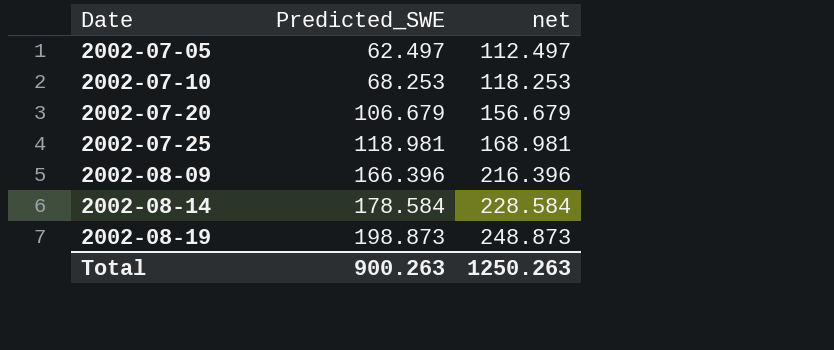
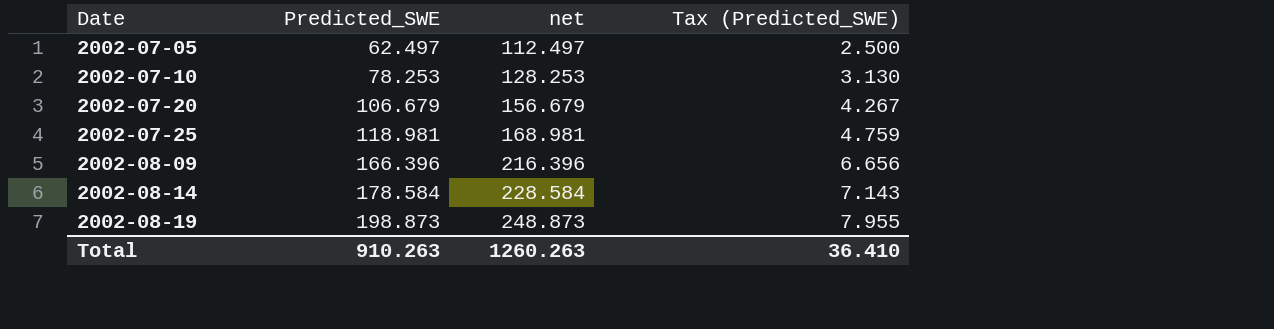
column Tax (Predicted_SWE) | formula: none -> [Predicted_SWE] * 0.04
2002-07-10 | Predicted_SWE: 68.253 -> 78.253
2002-07-10 | net: 118.253 -> 128.253
Total | Predicted_SWE: 900.263 -> 910.263
Total | net: 1250.263 -> 1260.263

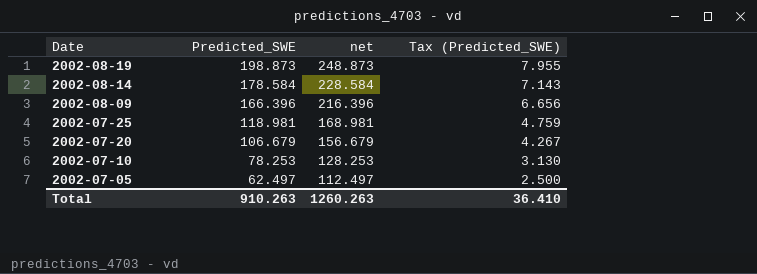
row order: Date ascending -> Date descending

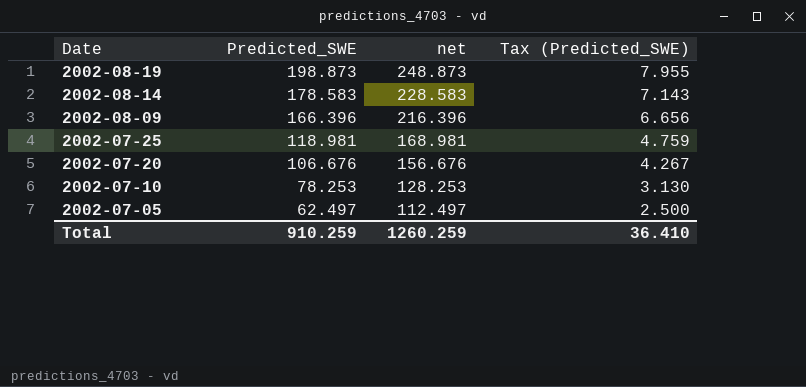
2002-08-14 | Predicted_SWE: 178.584 -> 178.583
2002-08-14 | net: 228.584 -> 228.583
2002-07-20 | Predicted_SWE: 106.679 -> 106.676
2002-07-20 | net: 156.679 -> 156.676
Total | Predicted_SWE: 910.263 -> 910.259
Total | net: 1260.263 -> 1260.259

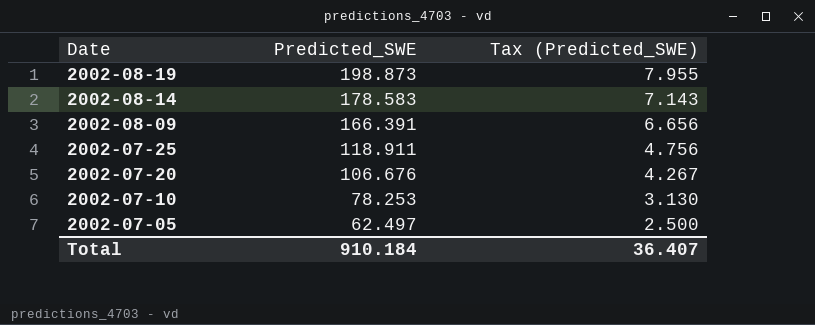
column net | formula: [Predicted_SWE] + 50 -> none
2002-08-09 | Predicted_SWE: 166.396 -> 166.391
2002-07-25 | Predicted_SWE: 118.981 -> 118.911
2002-07-25 | Tax (Predicted_SWE): 4.759 -> 4.756
Total | Predicted_SWE: 910.259 -> 910.184
Total | Tax (Predicted_SWE): 36.410 -> 36.407

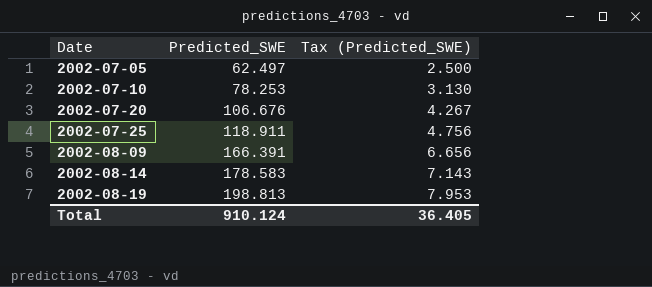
row order: Date descending -> Date ascending
2002-08-19 | Predicted_SWE: 198.873 -> 198.813
2002-08-19 | Tax (Predicted_SWE): 7.955 -> 7.953
Total | Predicted_SWE: 910.184 -> 910.124
Total | Tax (Predicted_SWE): 36.407 -> 36.405

